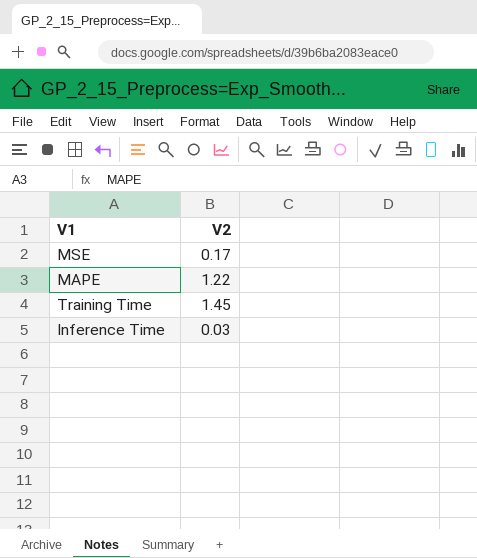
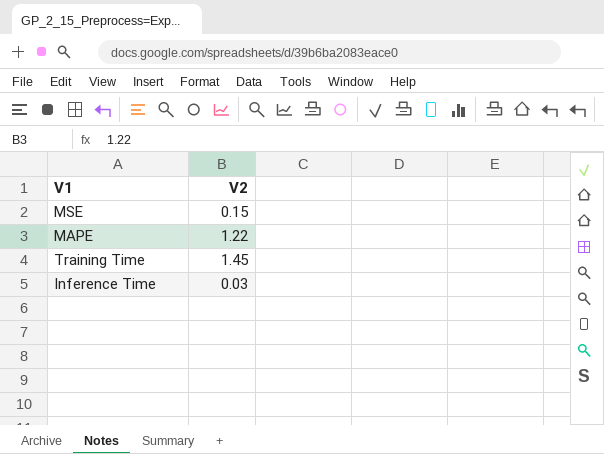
MSE | V2: 0.17 -> 0.15

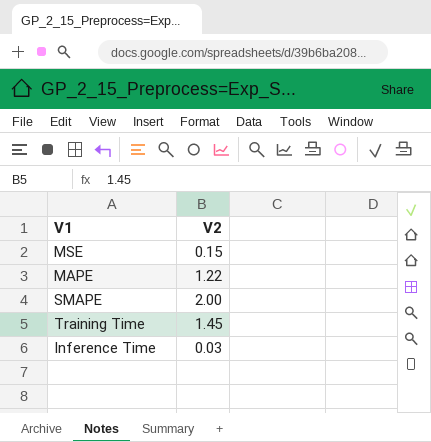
row SMAPE: none -> 2.00

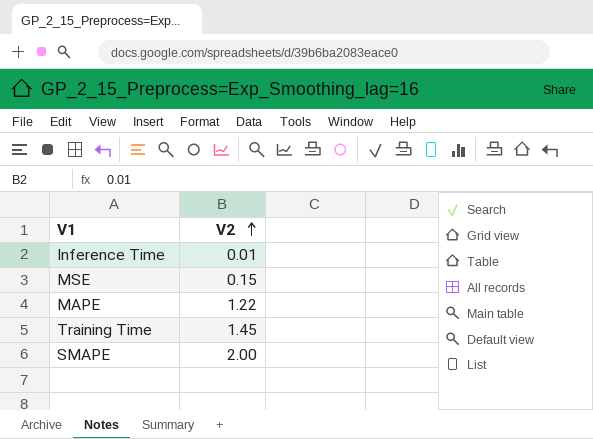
row order: none -> V2 ascending
Inference Time | V2: 0.03 -> 0.01

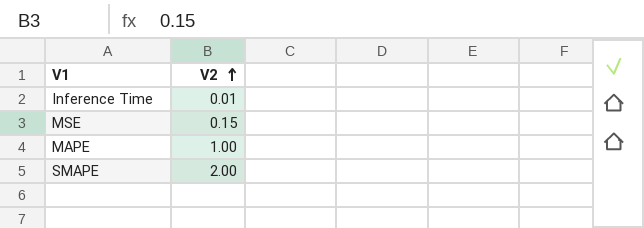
row Training Time: 1.45 -> none
MAPE | V2: 1.22 -> 1.00

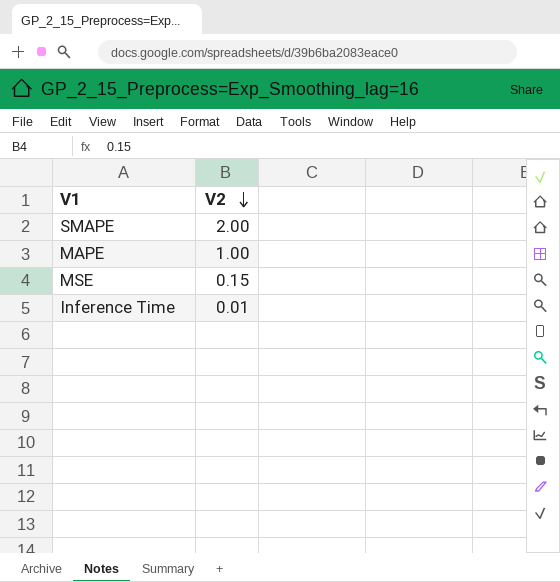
row order: V2 ascending -> V2 descending

